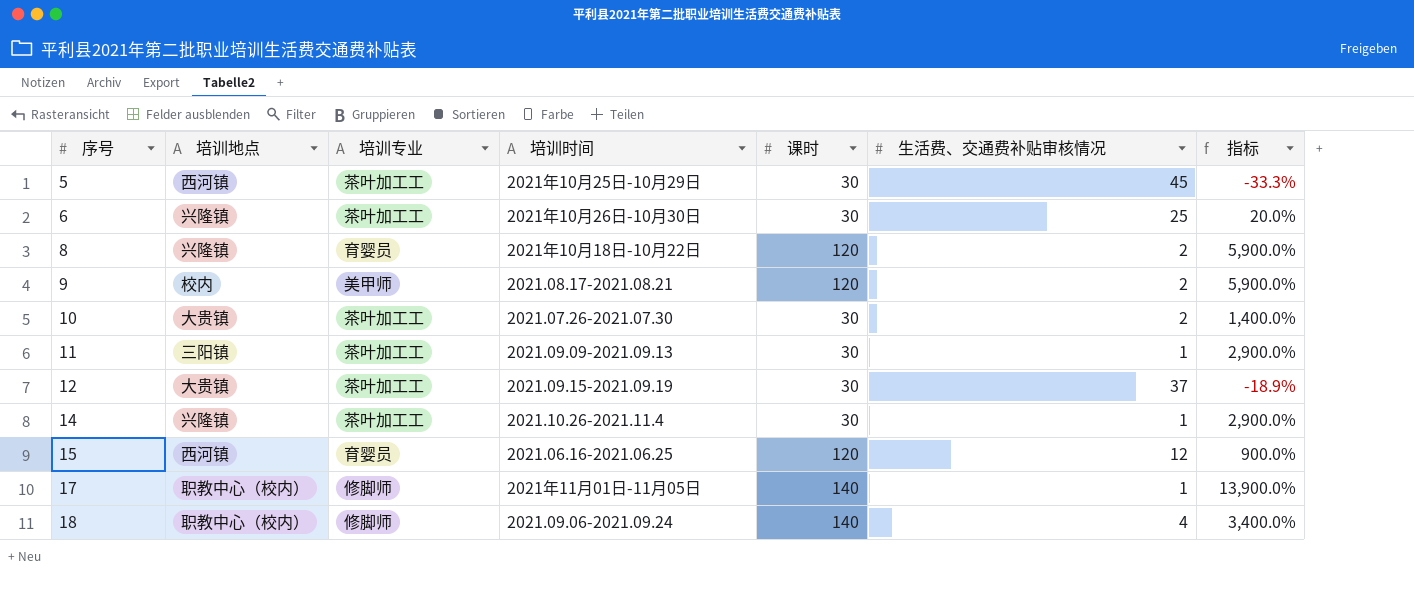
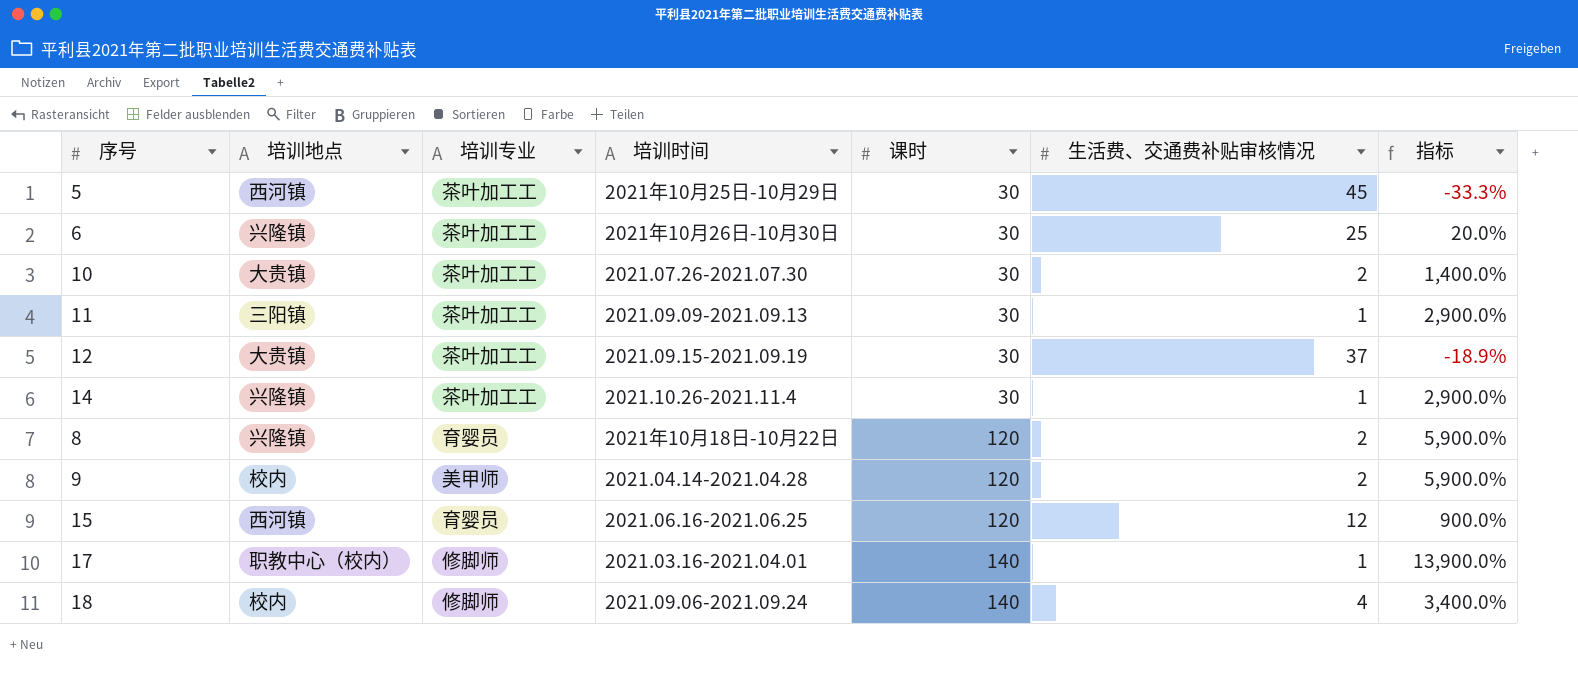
row order: 序号 ascending -> 课时 ascending
9 | 培训时间: 2021.08.17-2021.08.21 -> 2021.04.14-2021.04.28
17 | 培训时间: 2021年11月01日-11月05日 -> 2021.03.16-2021.04.01
18 | 培训地点: 职教中心（校内） -> 校内

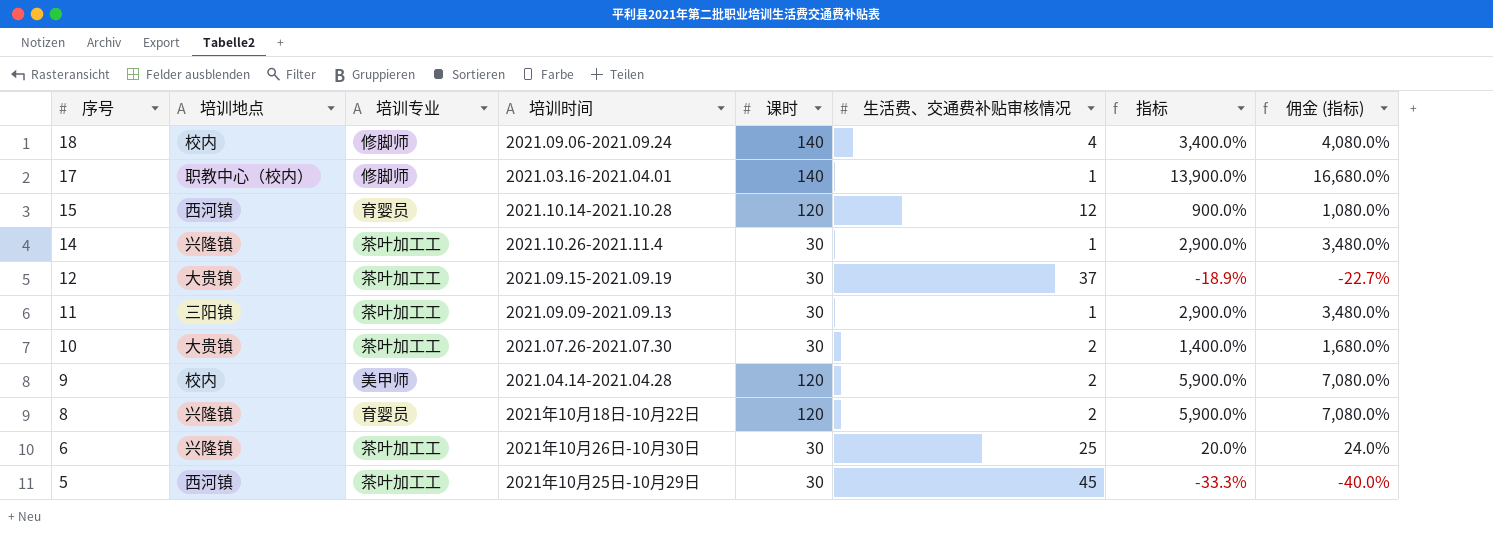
row order: 课时 ascending -> 序号 descending
column 佣金 (指标) | formula: none -> [指标] * 1.2
15 | 培训时间: 2021.06.16-2021.06.25 -> 2021.10.14-2021.10.28

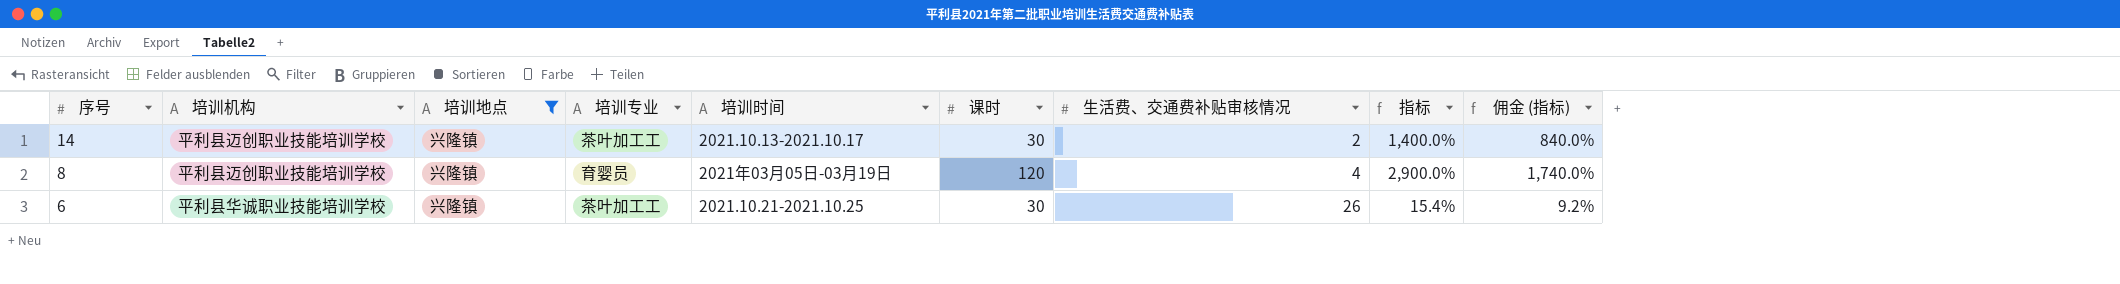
filter: none -> 培训地点 = 兴隆镇
column 培训机构 | position: none -> 2
column 佣金 (指标) | formula: [指标] * 1.2 -> [指标] * 0.6
14 | 培训时间: 2021.10.26-2021.11.4 -> 2021.10.13-2021.10.17
14 | 生活费、交通费补贴审核情况: 1 -> 2
14 | 指标: 2,900.0% -> 1,400.0%
8 | 培训时间: 2021年10月18日-10月22日 -> 2021年03月05日-03月19日
8 | 生活费、交通费补贴审核情况: 2 -> 4
8 | 指标: 5,900.0% -> 2,900.0%
6 | 培训时间: 2021年10月26日-10月30日 -> 2021.10.21-2021.10.25
6 | 生活费、交通费补贴审核情况: 25 -> 26
6 | 指标: 20.0% -> 15.4%

